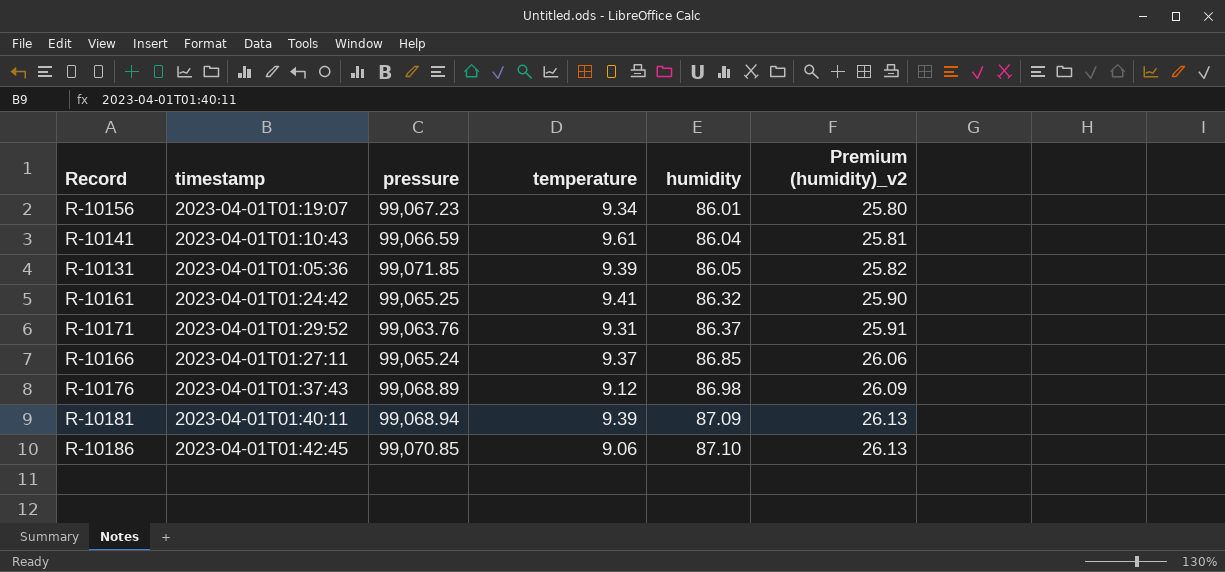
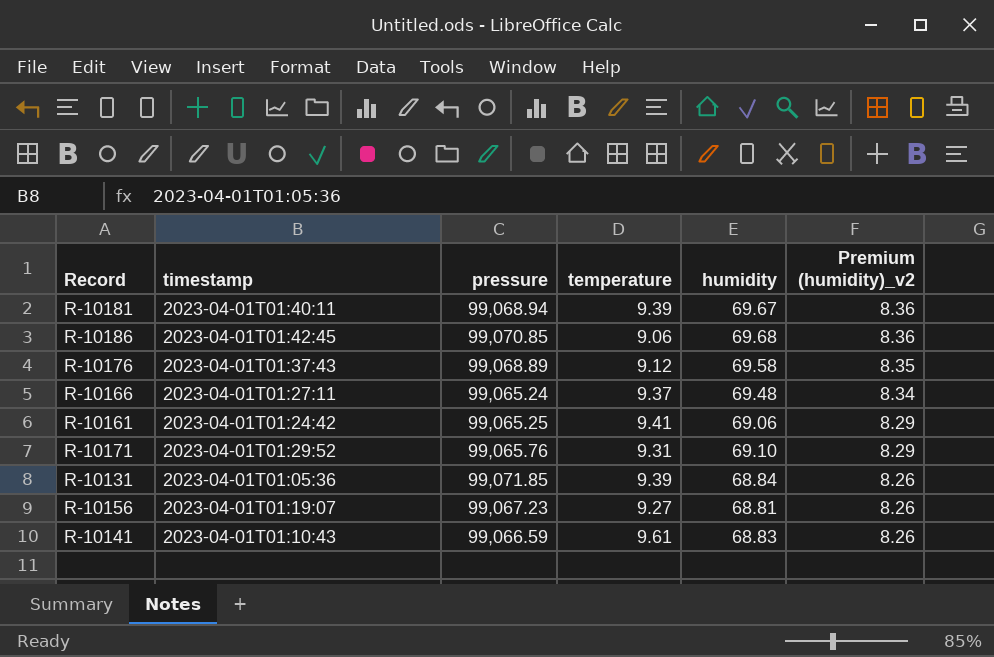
row order: humidity ascending -> Premium (humidity)_v2 descending
column Premium (humidity)_v2 | formula: [humidity] * 0.3 -> [humidity] * 0.12
R-10181 | humidity: 87.09 -> 69.67
R-10186 | humidity: 87.10 -> 69.68
R-10176 | humidity: 86.98 -> 69.58
R-10166 | humidity: 86.85 -> 69.48
R-10161 | humidity: 86.32 -> 69.06
R-10171 | pressure: 99,063.76 -> 99,065.76
R-10171 | humidity: 86.37 -> 69.10
R-10131 | humidity: 86.05 -> 68.84
R-10156 | temperature: 9.34 -> 9.27
R-10156 | humidity: 86.01 -> 68.81
R-10141 | humidity: 86.04 -> 68.83

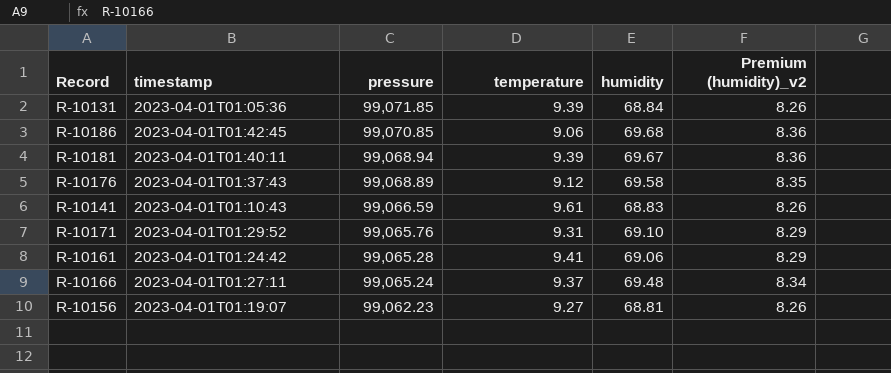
row order: Premium (humidity)_v2 descending -> pressure descending
R-10161 | pressure: 99,065.25 -> 99,065.28
R-10156 | pressure: 99,067.23 -> 99,062.23

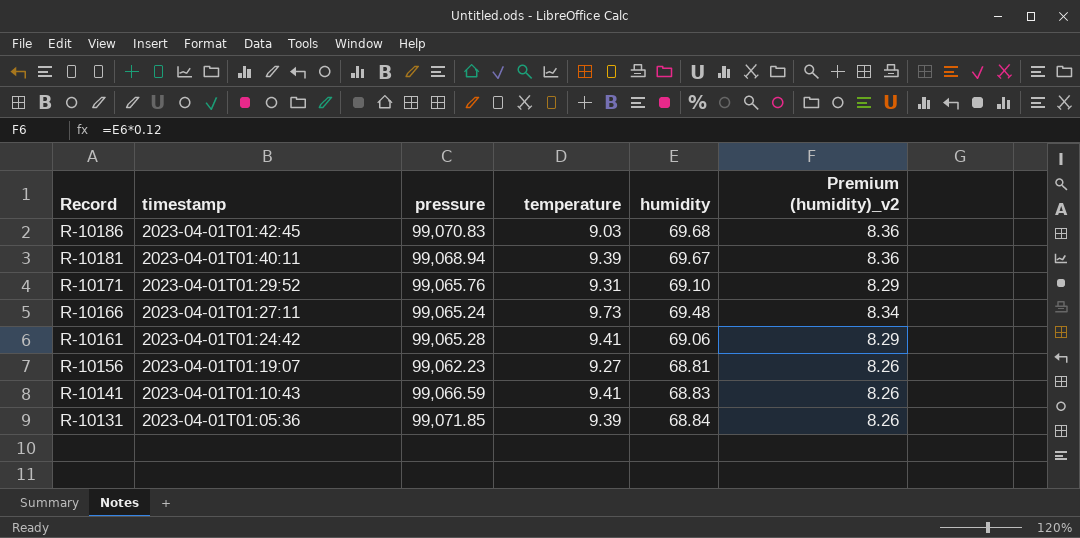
row order: pressure descending -> Record descending
row R-10176: 2023-04-01T01:37:43 | 99,068.89 | 9.12 | 69.58 | 8.35 -> none
R-10186 | pressure: 99,070.85 -> 99,070.83
R-10186 | temperature: 9.06 -> 9.03
R-10166 | temperature: 9.37 -> 9.73
R-10141 | temperature: 9.61 -> 9.41

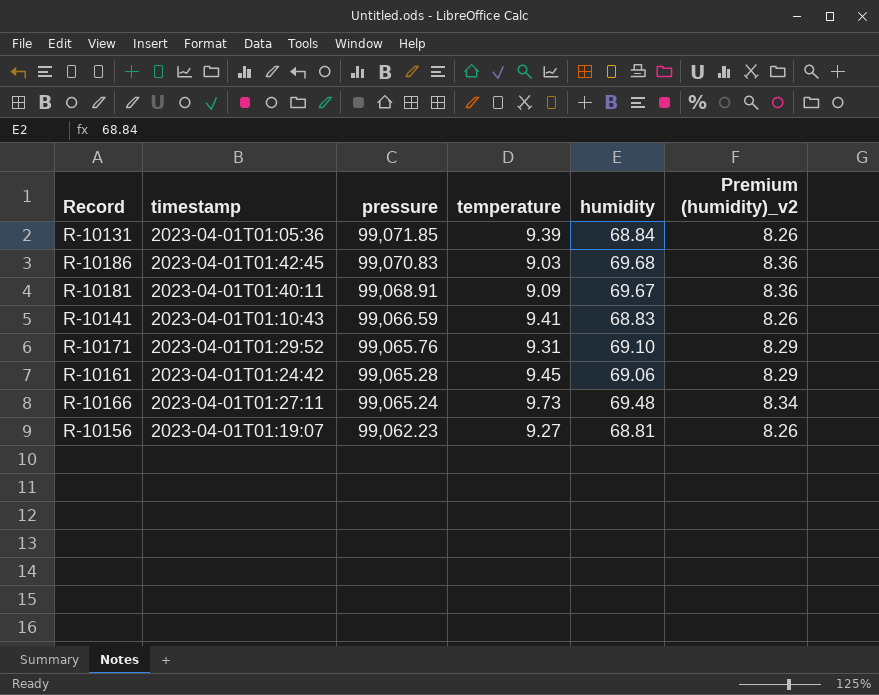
row order: Record descending -> pressure descending
R-10181 | pressure: 99,068.94 -> 99,068.91
R-10181 | temperature: 9.39 -> 9.09
R-10161 | temperature: 9.41 -> 9.45

